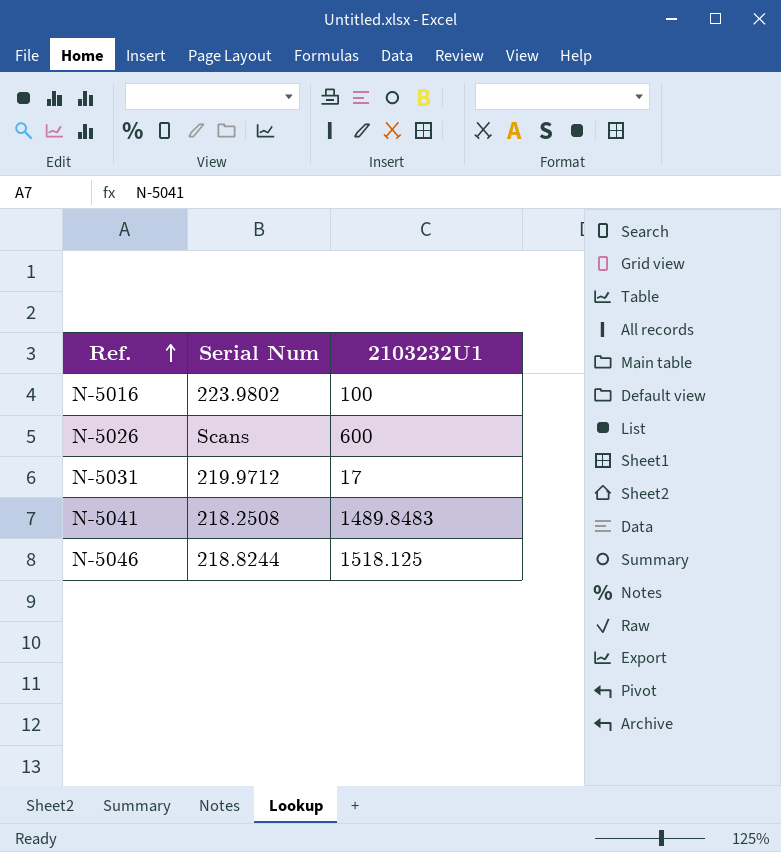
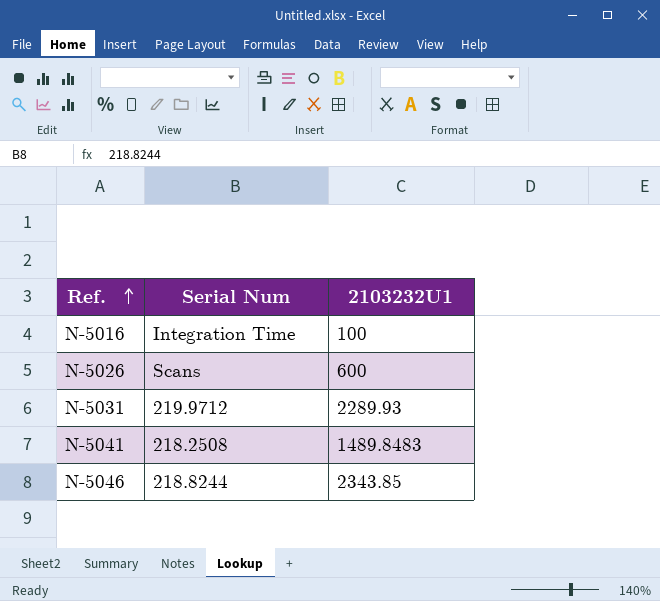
N-5016 | Serial Num: 223.9802 -> Integration Time
N-5031 | 2103232U1: 17 -> 2289.93
N-5046 | 2103232U1: 1518.125 -> 2343.85

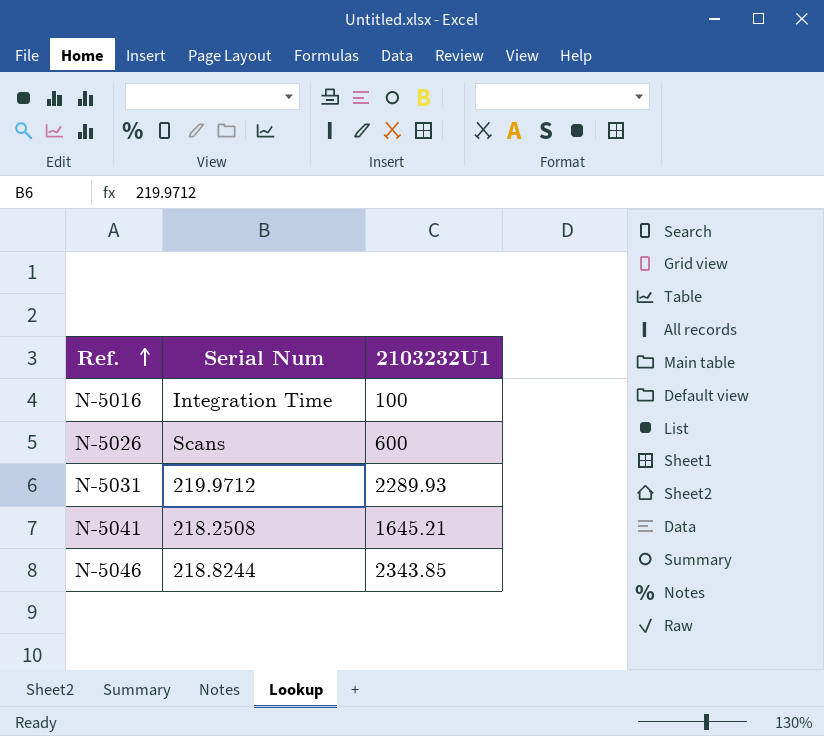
N-5041 | 2103232U1: 1489.8483 -> 1645.21

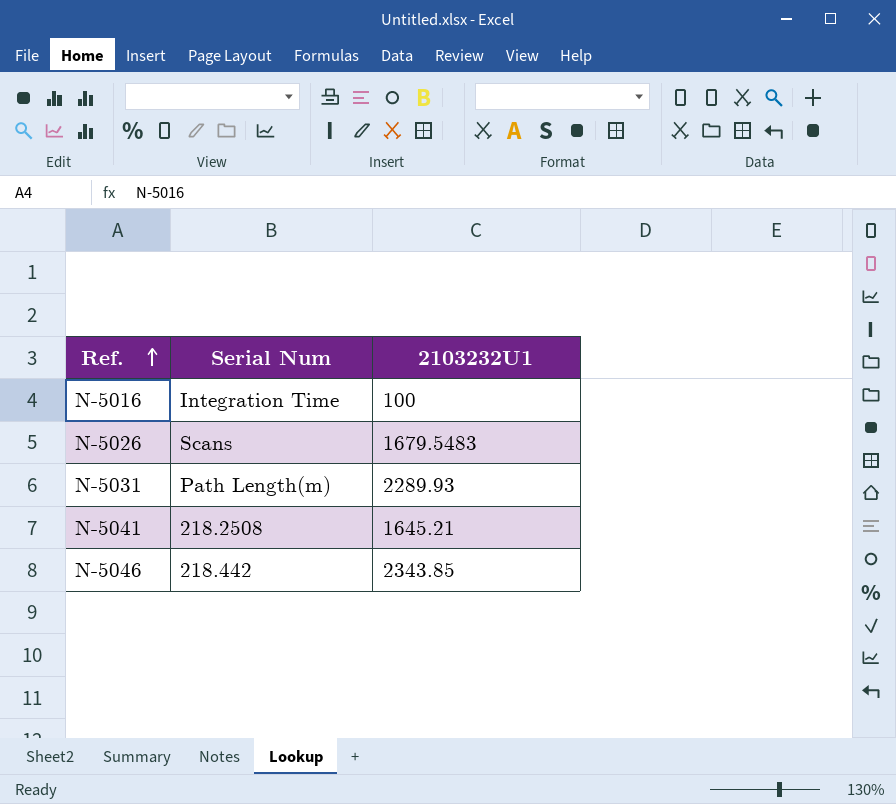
N-5026 | 2103232U1: 600 -> 1679.5483
N-5031 | Serial Num: 219.9712 -> Path Length(m)
N-5046 | Serial Num: 218.8244 -> 218.442

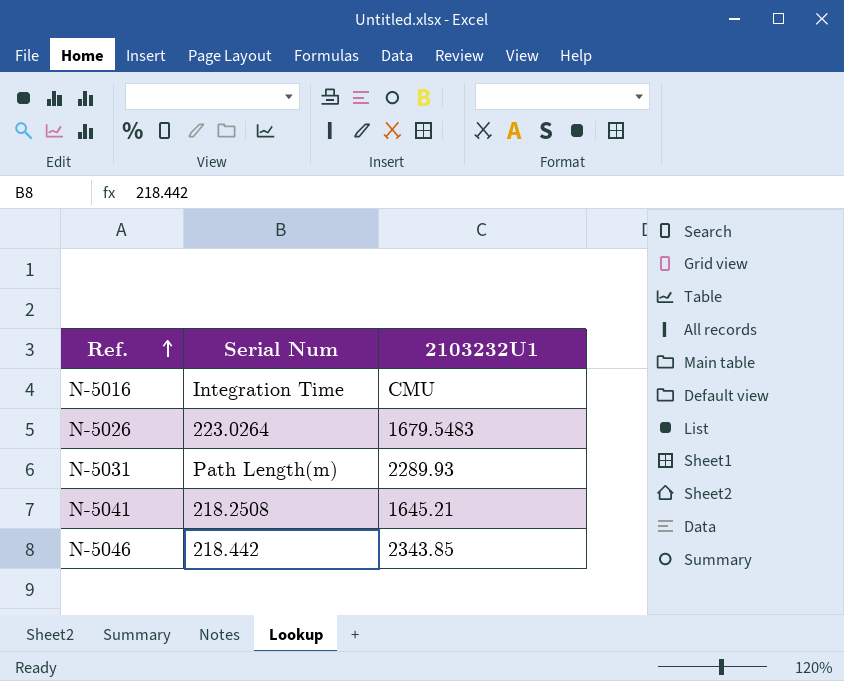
N-5016 | 2103232U1: 100 -> CMU
N-5026 | Serial Num: Scans -> 223.0264

